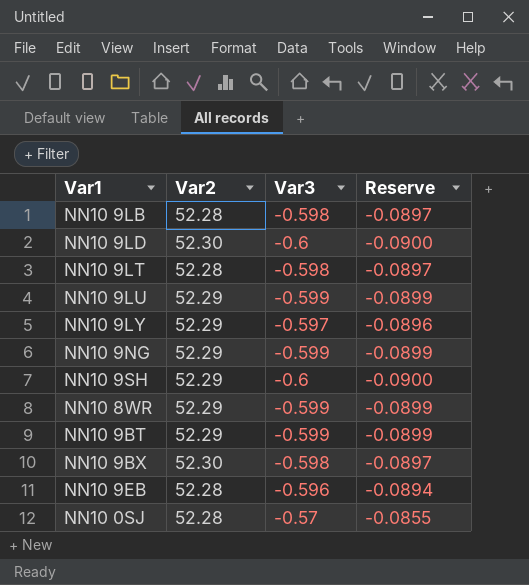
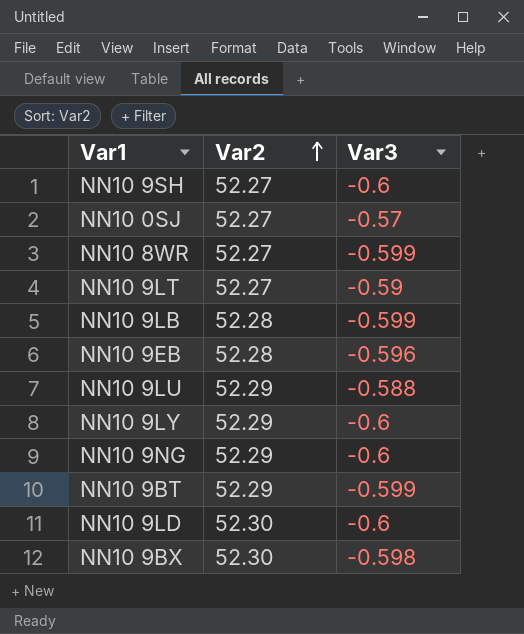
row order: none -> Var2 ascending
column Reserve | formula: [Var3] * 0.15 -> none
NN10 9SH | Var2: 52.29 -> 52.27
NN10 0SJ | Var2: 52.28 -> 52.27
NN10 8WR | Var2: 52.29 -> 52.27
NN10 9LT | Var2: 52.28 -> 52.27
NN10 9LT | Var3: -0.598 -> -0.59
NN10 9LB | Var3: -0.598 -> -0.599
NN10 9LU | Var3: -0.599 -> -0.588
NN10 9LY | Var3: -0.597 -> -0.6
NN10 9NG | Var3: -0.599 -> -0.6

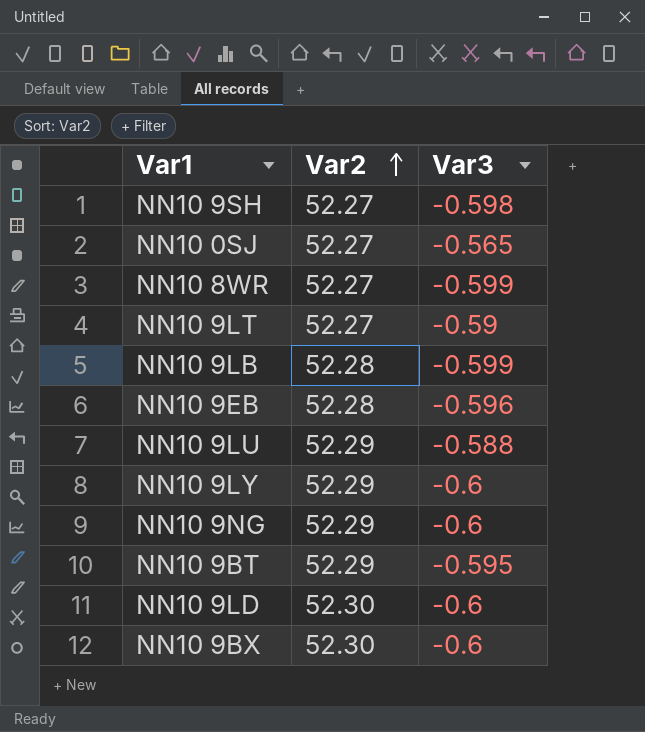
NN10 9SH | Var3: -0.6 -> -0.598
NN10 0SJ | Var3: -0.57 -> -0.565
NN10 9BT | Var3: -0.599 -> -0.595
NN10 9BX | Var3: -0.598 -> -0.6

